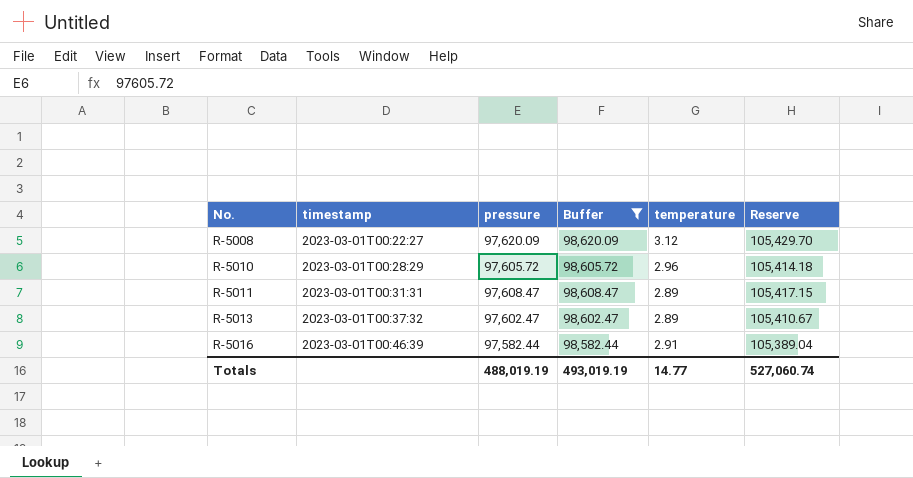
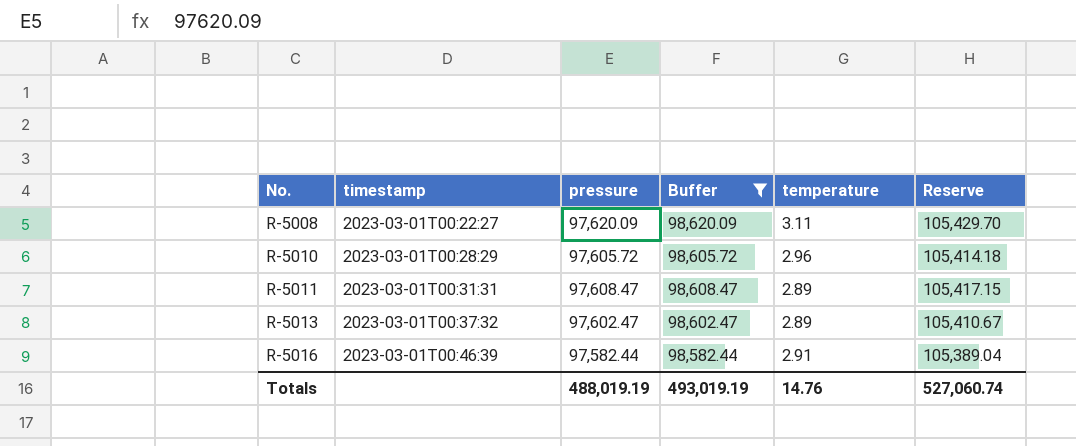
R-5008 | temperature: 3.12 -> 3.11
Totals | temperature: 14.77 -> 14.76

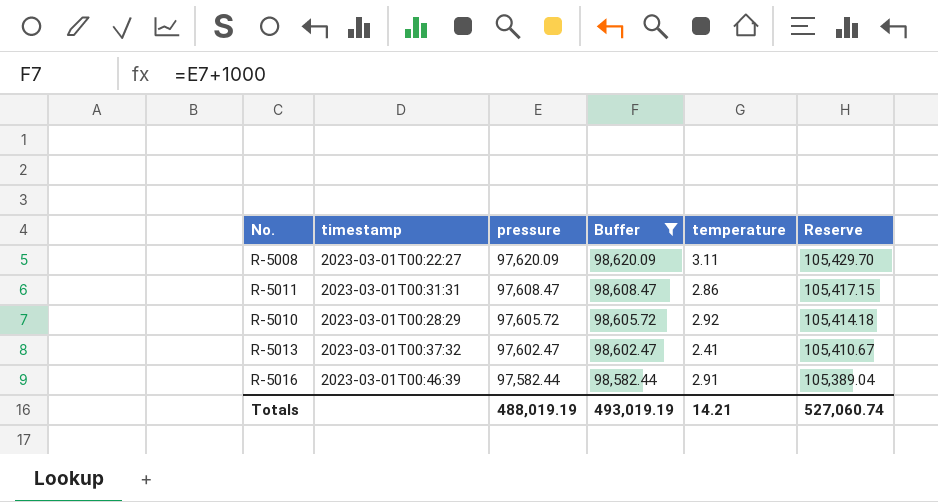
row order: No. ascending -> pressure descending
R-5011 | temperature: 2.89 -> 2.86
R-5010 | temperature: 2.96 -> 2.92
R-5013 | temperature: 2.89 -> 2.41
Totals | temperature: 14.76 -> 14.21

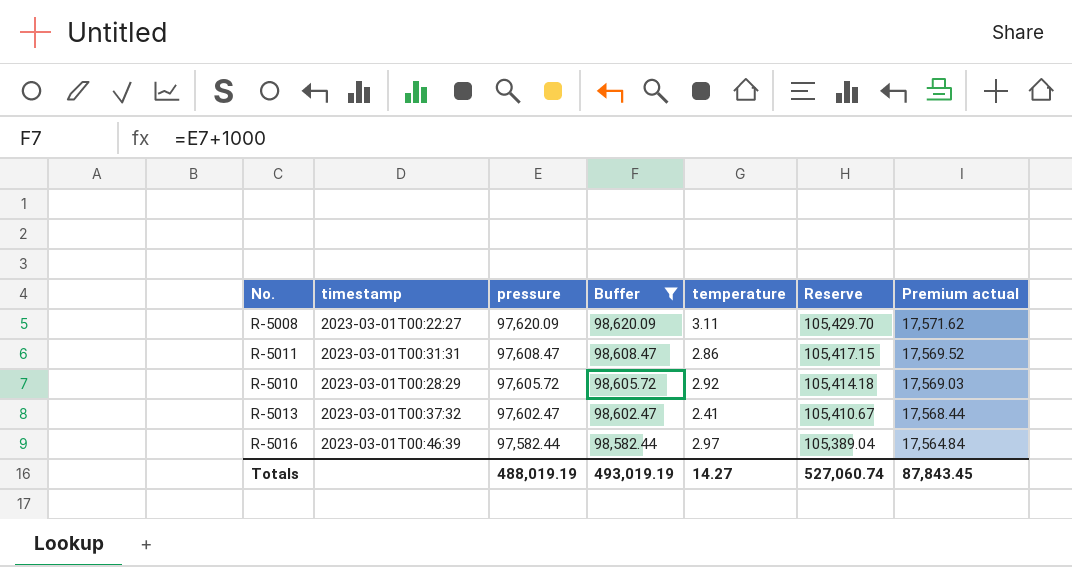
column Premium actual | formula: none -> [pressure] * 0.18
R-5016 | temperature: 2.91 -> 2.97
Totals | temperature: 14.21 -> 14.27

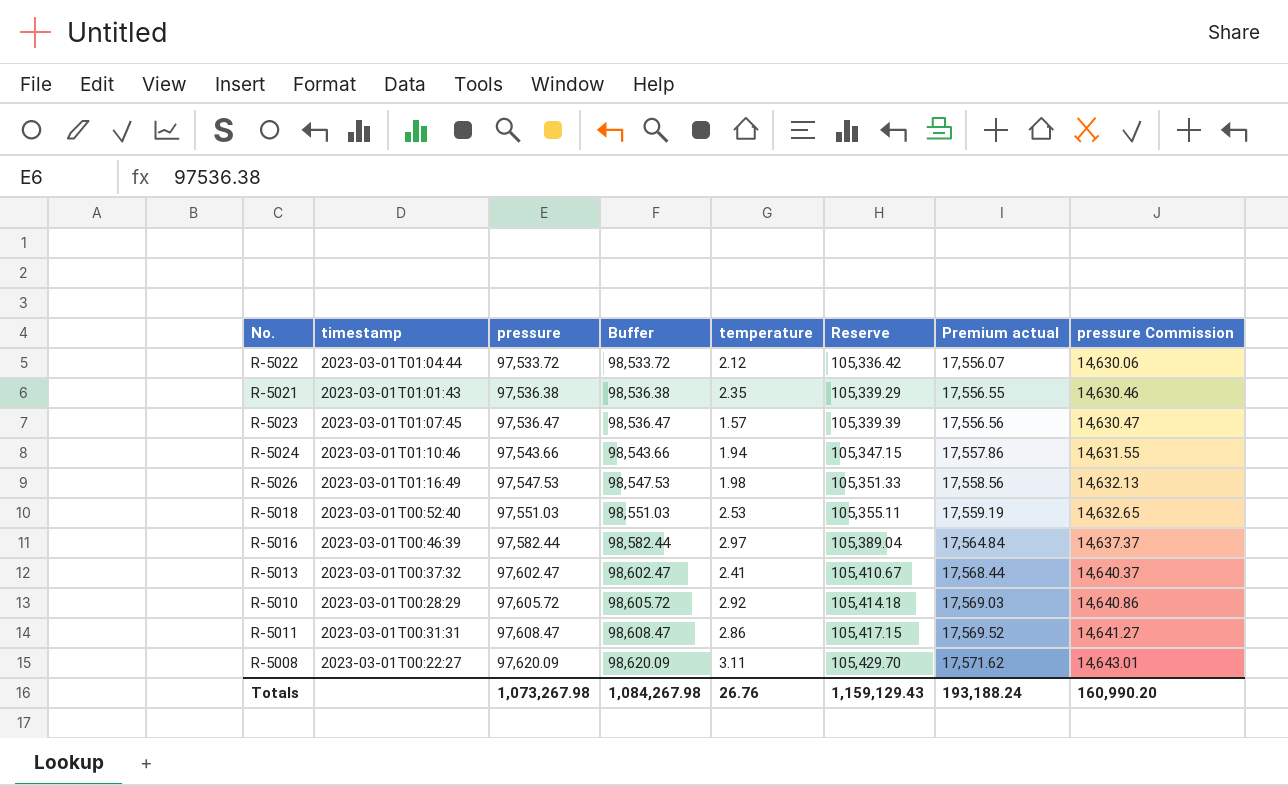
filter: Buffer >= 98,582.44 -> none
row order: pressure descending -> pressure ascending
column pressure Commission | formula: none -> [pressure] * 0.15
Totals | pressure: 488,019.19 -> 1,073,267.98
Totals | Buffer: 493,019.19 -> 1,084,267.98
Totals | temperature: 14.27 -> 26.76
Totals | Reserve: 527,060.74 -> 1,159,129.43
Totals | Premium actual: 87,843.45 -> 193,188.24

